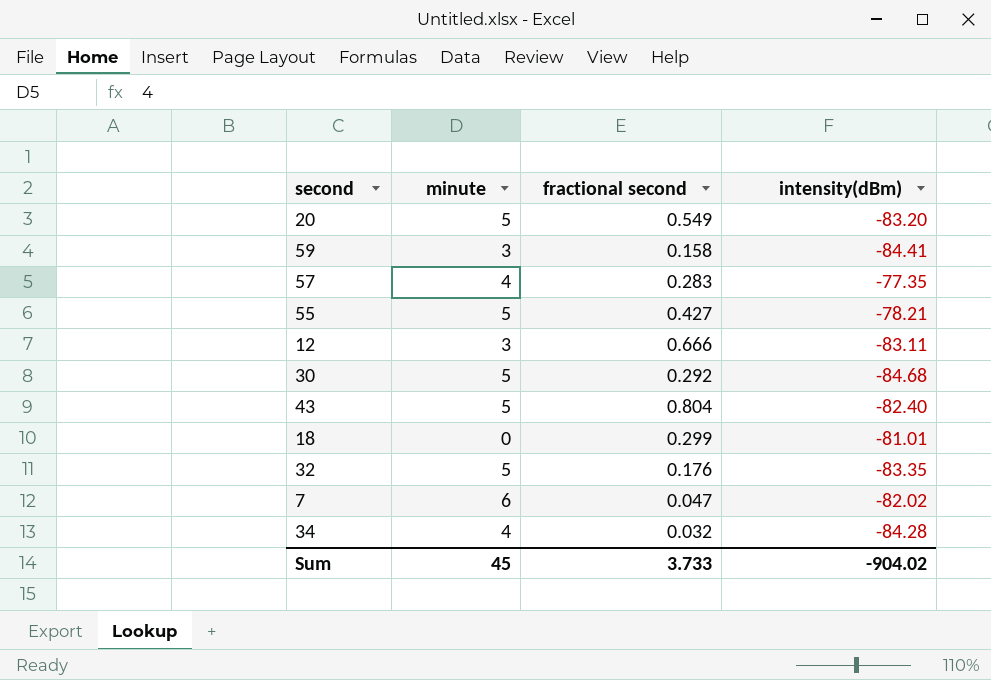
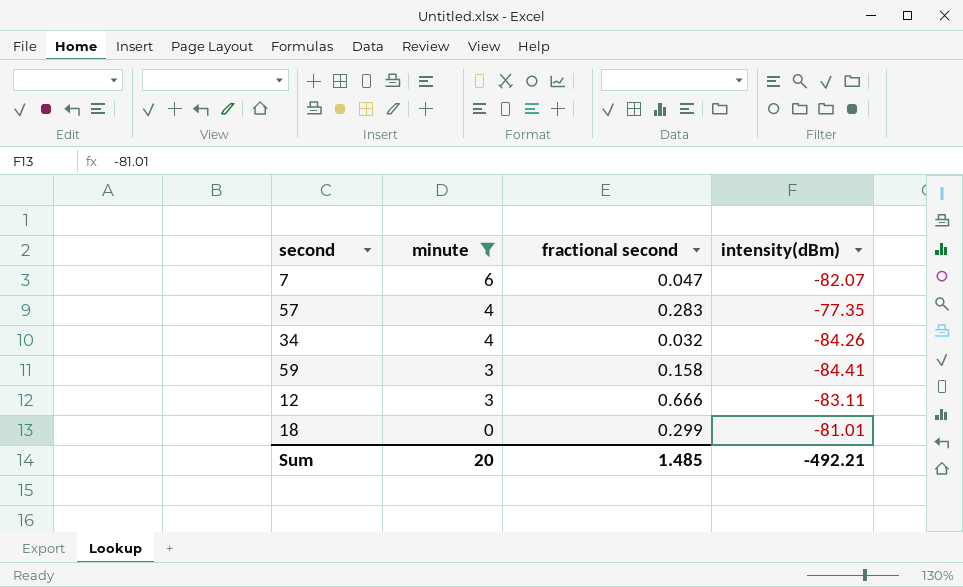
filter: none -> minute != 5
row order: none -> minute descending
7 | intensity(dBm): -82.02 -> -82.07
34 | intensity(dBm): -84.28 -> -84.26
Sum | minute: 45 -> 20
Sum | fractional second: 3.733 -> 1.485
Sum | intensity(dBm): -904.02 -> -492.21

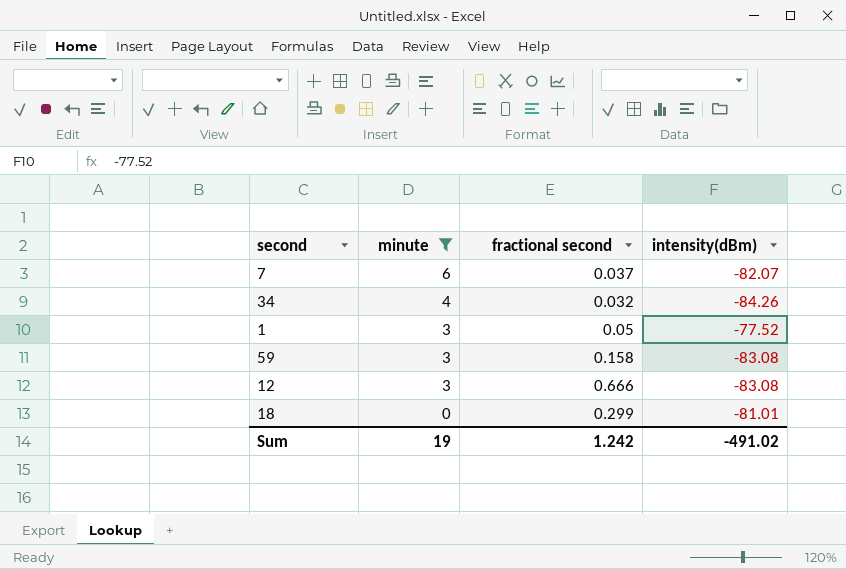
row 57: 4 | 0.283 | -77.35 -> none
7 | fractional second: 0.047 -> 0.037
row 1: none -> 3 | 0.05 | -77.52
59 | intensity(dBm): -84.41 -> -83.08
12 | intensity(dBm): -83.11 -> -83.08
Sum | minute: 20 -> 19
Sum | fractional second: 1.485 -> 1.242
Sum | intensity(dBm): -492.21 -> -491.02

